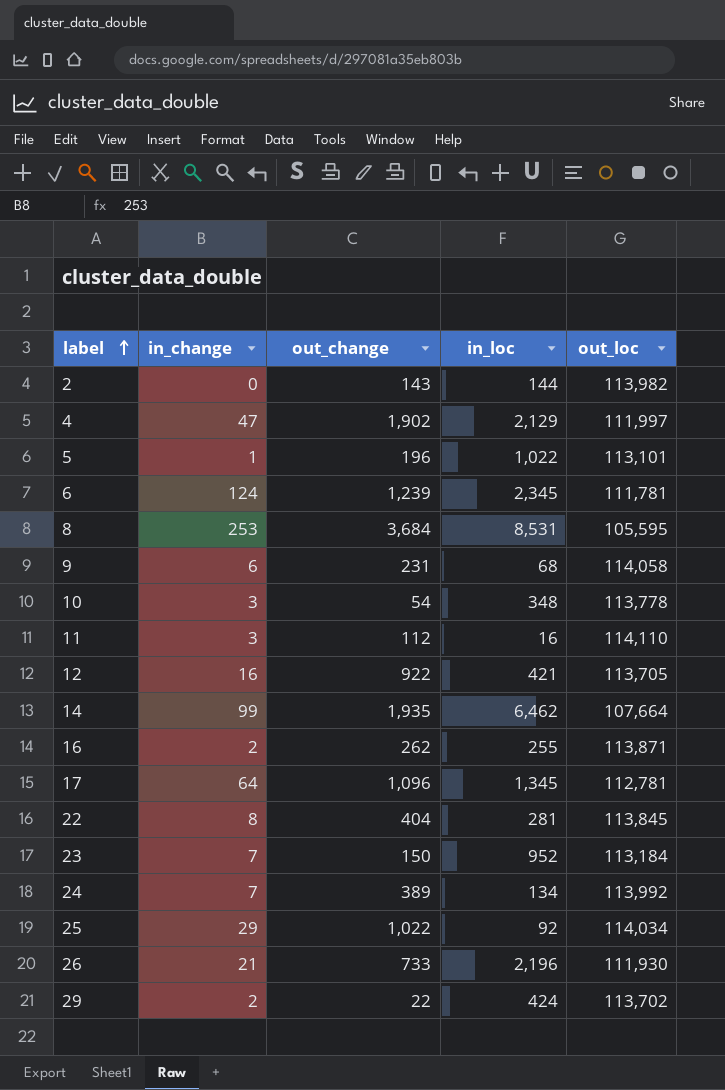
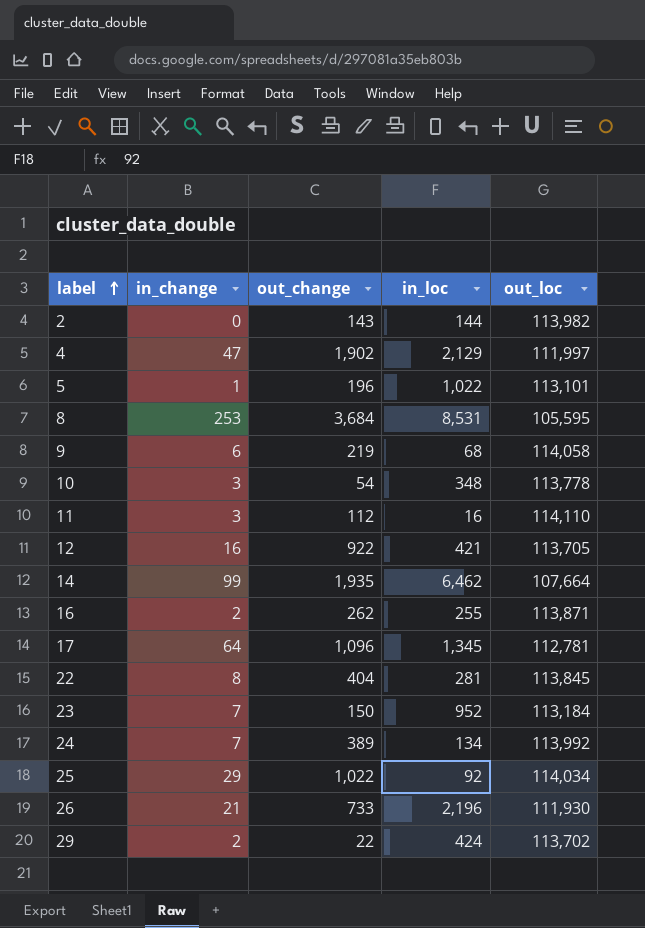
row 6: 124 | 1,239 | 2,345 | 111,781 -> none
9 | out_change: 231 -> 219

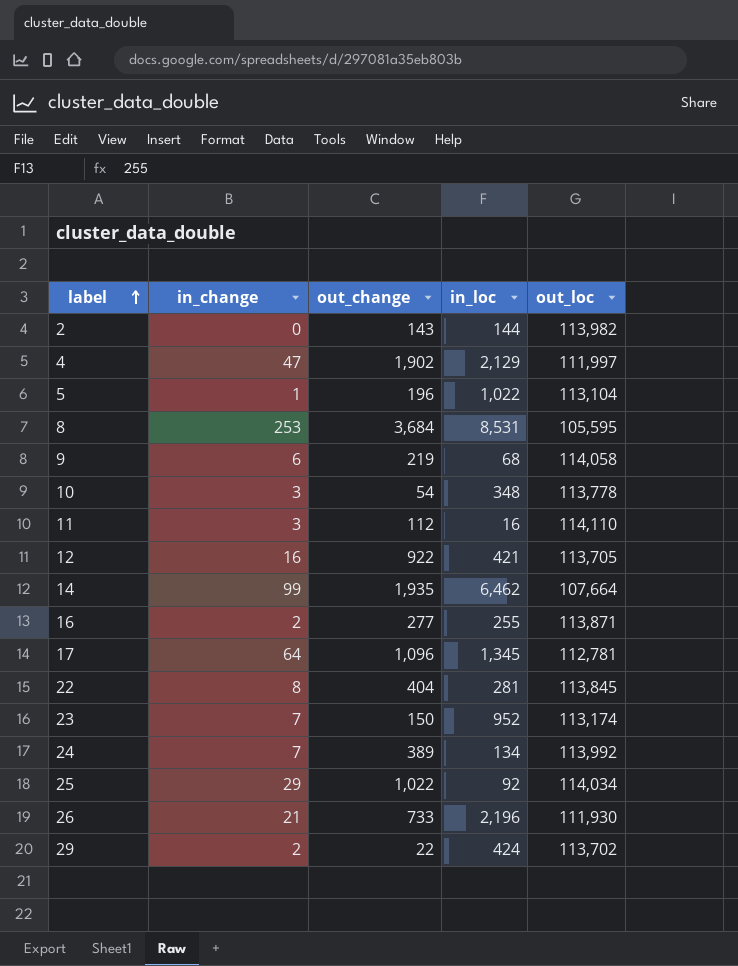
5 | out_loc: 113,101 -> 113,104
16 | out_change: 262 -> 277
23 | out_loc: 113,184 -> 113,174

